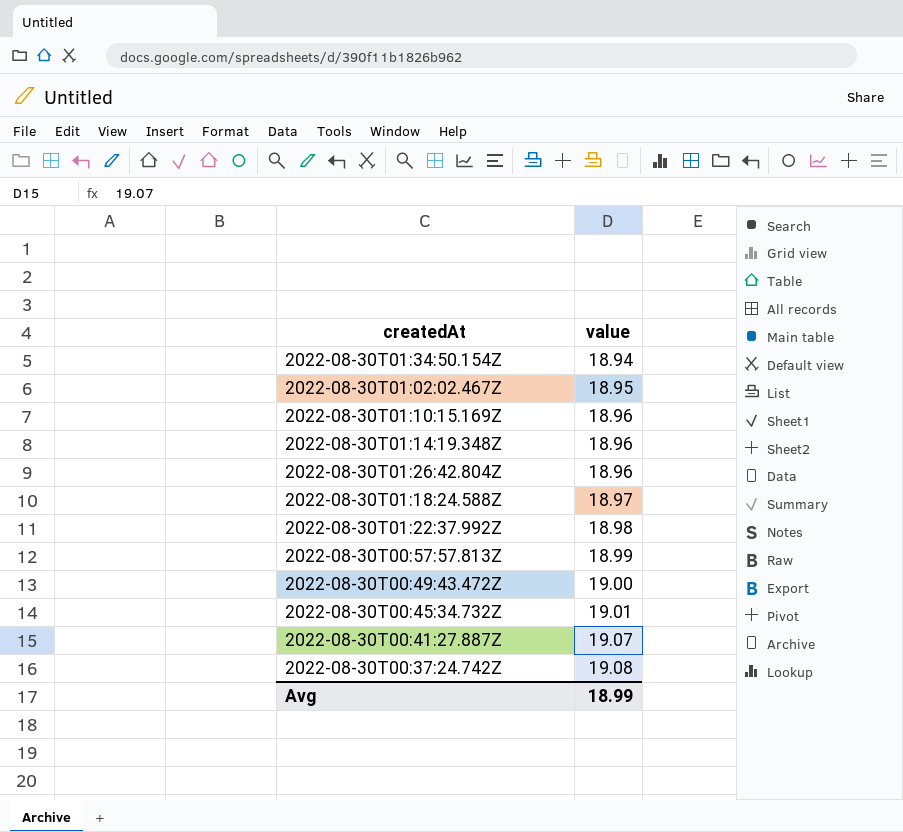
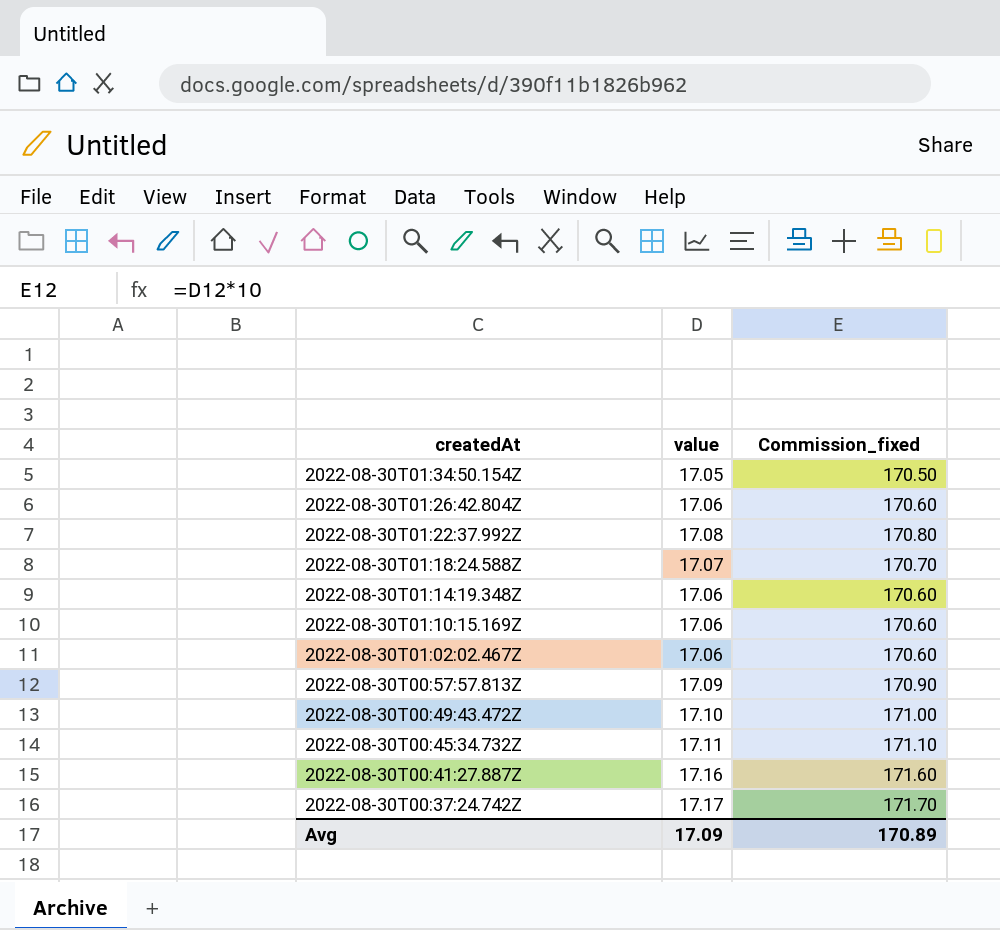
row order: value ascending -> createdAt descending
column Commission_fixed | formula: none -> [value] * 10
2022-08-30T01:34:50.154Z | value: 18.94 -> 17.05
2022-08-30T01:26:42.804Z | value: 18.96 -> 17.06
2022-08-30T01:22:37.992Z | value: 18.98 -> 17.08
2022-08-30T01:18:24.588Z | value: 18.97 -> 17.07
2022-08-30T01:14:19.348Z | value: 18.96 -> 17.06
2022-08-30T01:10:15.169Z | value: 18.96 -> 17.06
2022-08-30T01:02:02.467Z | value: 18.95 -> 17.06
2022-08-30T00:57:57.813Z | value: 18.99 -> 17.09
2022-08-30T00:49:43.472Z | value: 19.00 -> 17.10
2022-08-30T00:45:34.732Z | value: 19.01 -> 17.11
2022-08-30T00:41:27.887Z | value: 19.07 -> 17.16
2022-08-30T00:37:24.742Z | value: 19.08 -> 17.17
Avg | value: 18.99 -> 17.09

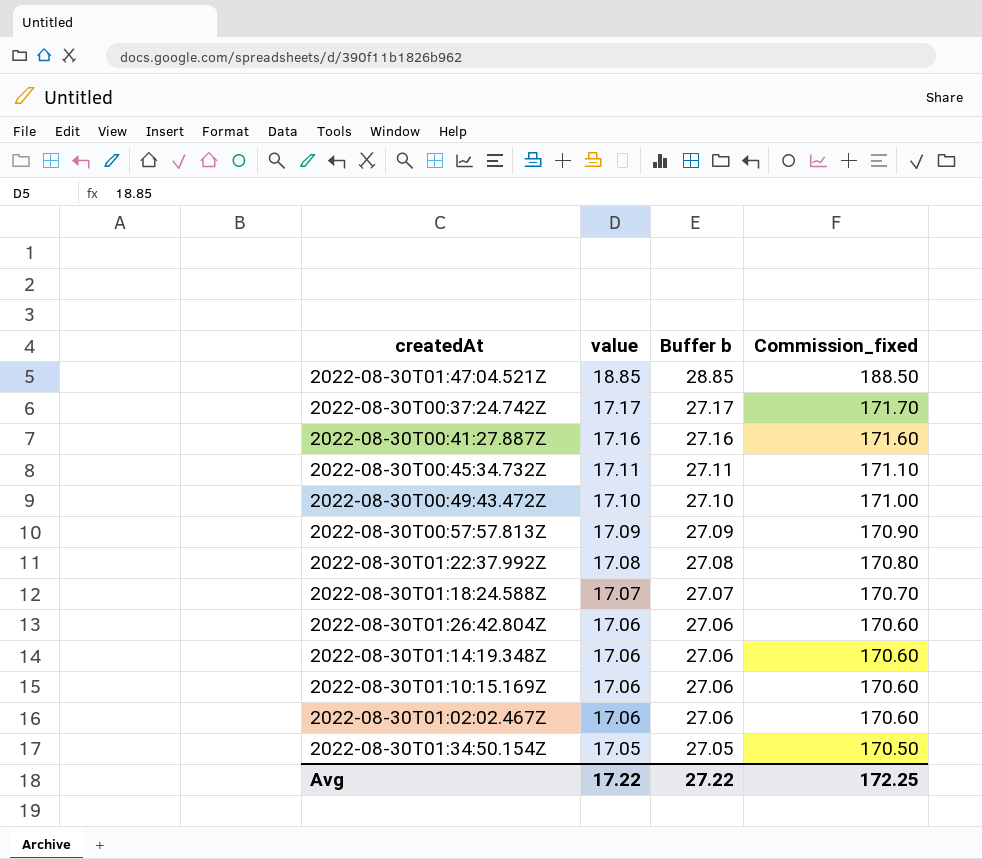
row order: createdAt descending -> value descending
column Buffer b | formula: none -> [value] + 10
row 2022-08-30T01:47:04.521Z: none -> 18.85 | 28.85 | 188.50
Avg | value: 17.09 -> 17.22
Avg | Commission_fixed: 170.89 -> 172.25

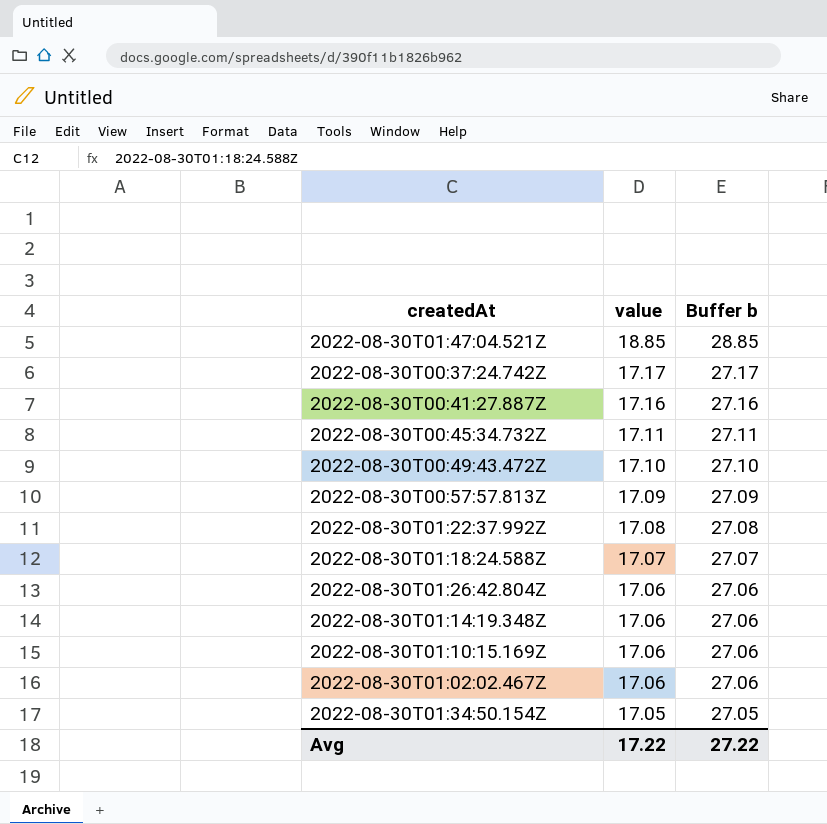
column Commission_fixed | formula: [value] * 10 -> none

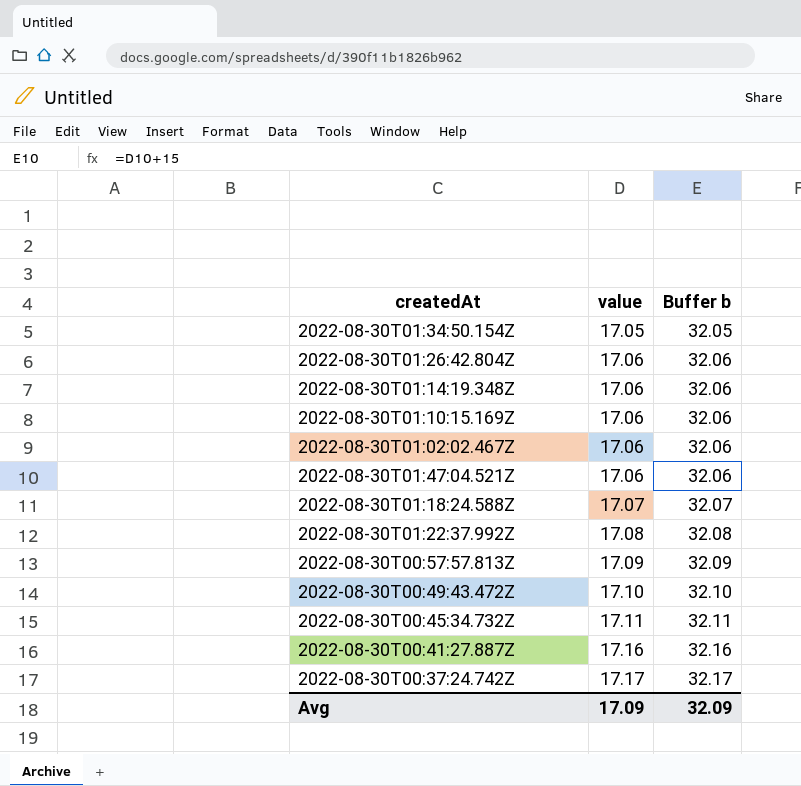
row order: value descending -> value ascending
column Buffer b | formula: [value] + 10 -> [value] + 15
2022-08-30T01:47:04.521Z | value: 18.85 -> 17.06
Avg | value: 17.22 -> 17.09
Avg | Buffer b: 27.22 -> 32.09

